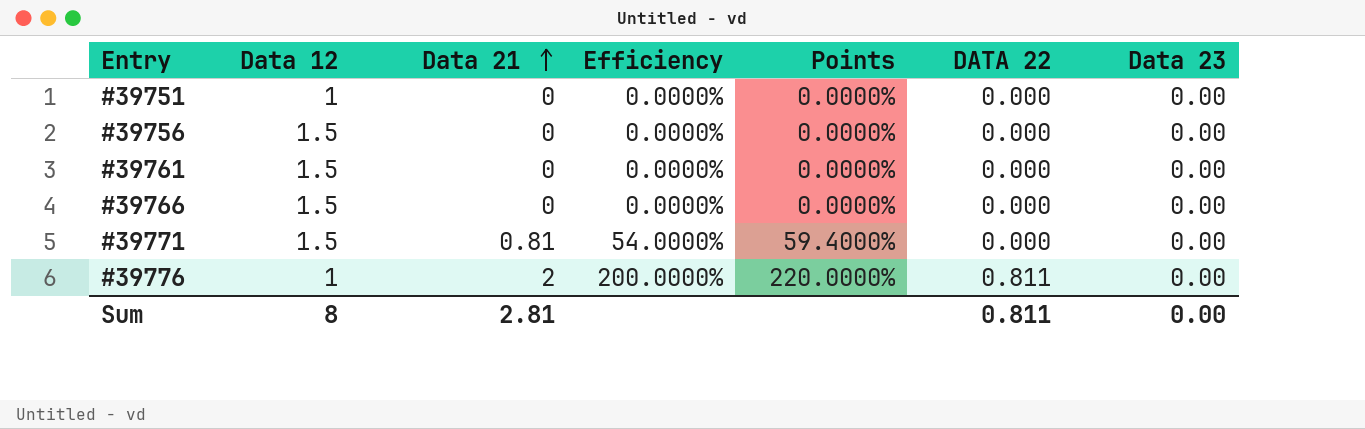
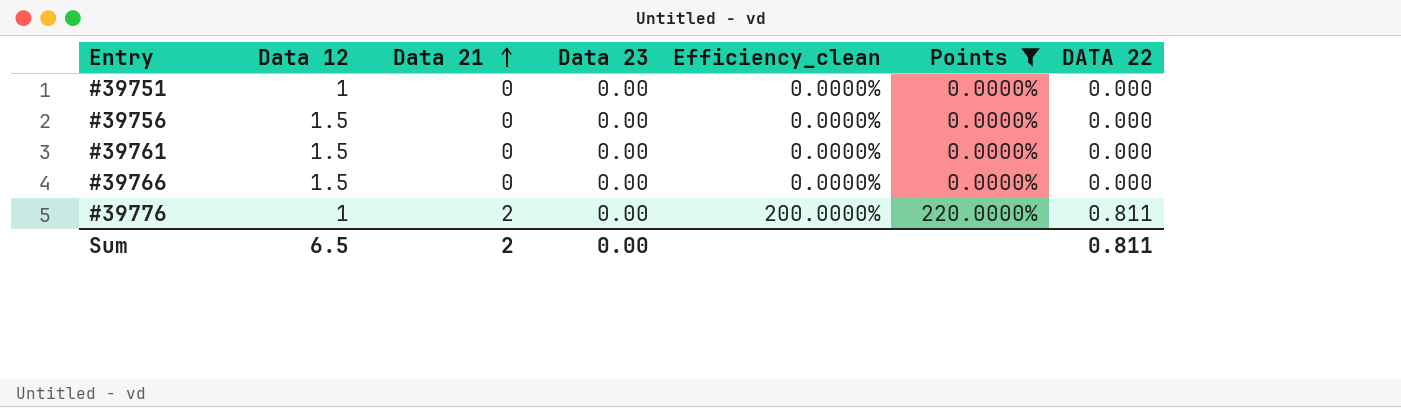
filter: none -> Points != 59.4000%
column Data 23 | position: 7 -> 4
column name: Efficiency -> Efficiency_clean
Sum | Data 12: 8 -> 6.5
Sum | Data 21: 2.81 -> 2

